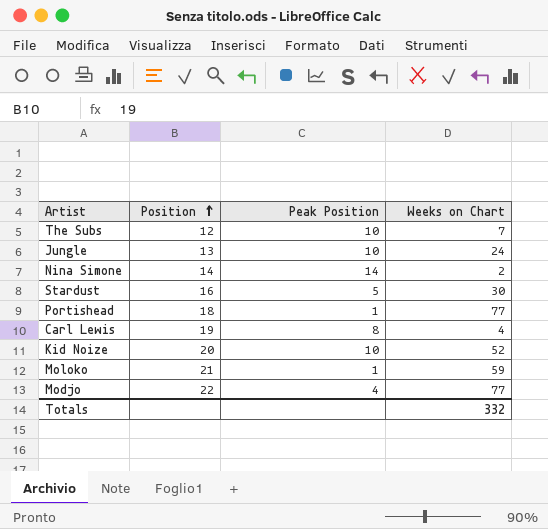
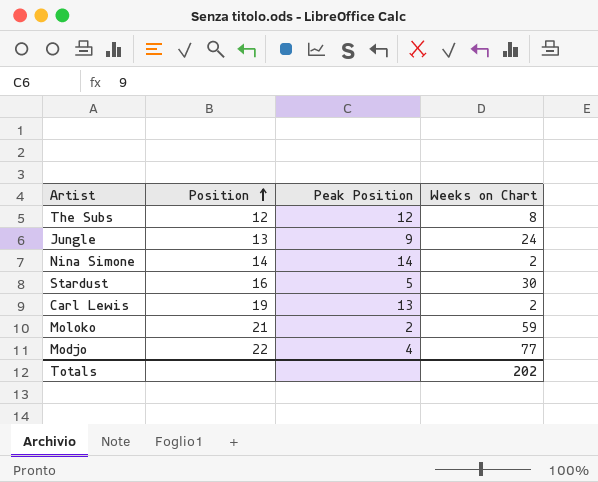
row Portishead: 18 | 1 | 77 -> none
row Kid Noize: 20 | 10 | 52 -> none
The Subs | Peak Position: 10 -> 12
The Subs | Weeks on Chart: 7 -> 8
Jungle | Peak Position: 10 -> 9
Carl Lewis | Peak Position: 8 -> 13
Carl Lewis | Weeks on Chart: 4 -> 2
Moloko | Peak Position: 1 -> 2
Totals | Weeks on Chart: 332 -> 202

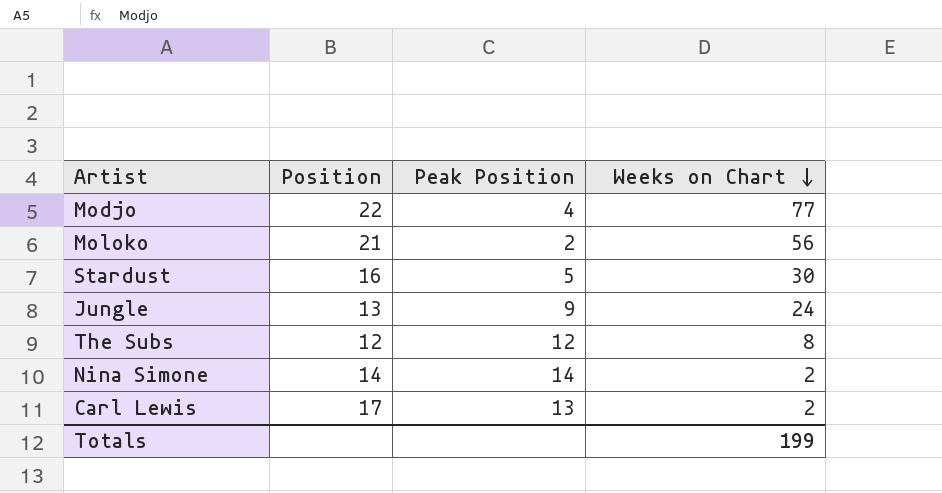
row order: Position ascending -> Weeks on Chart descending
Moloko | Weeks on Chart: 59 -> 56
Carl Lewis | Position: 19 -> 17
Totals | Weeks on Chart: 202 -> 199

